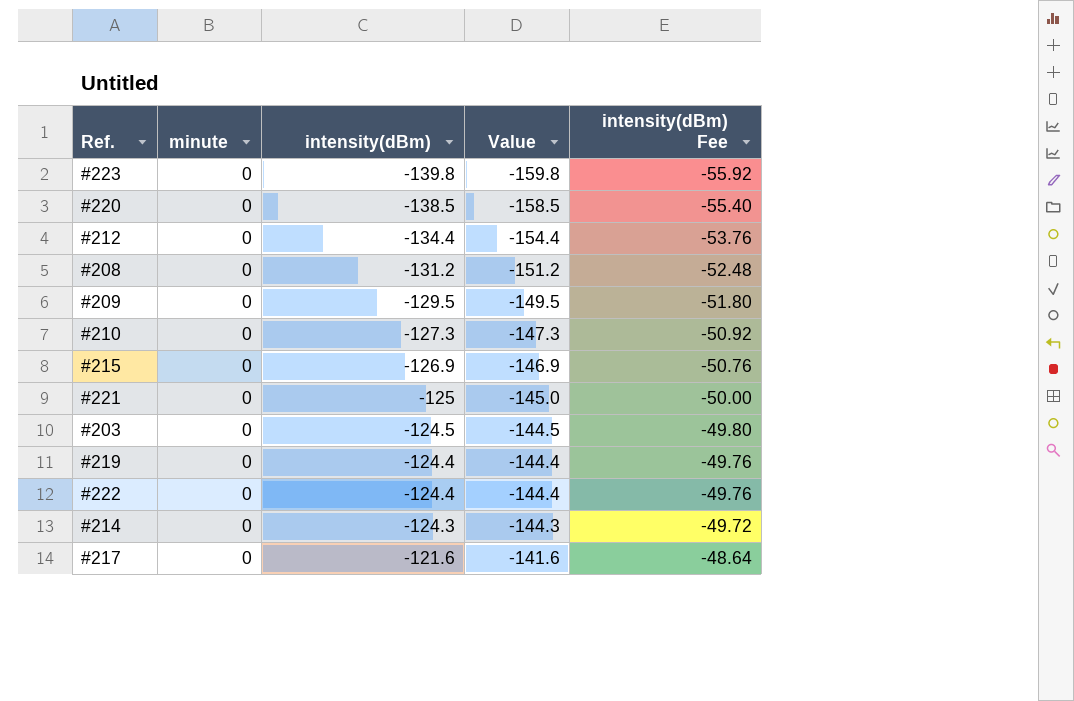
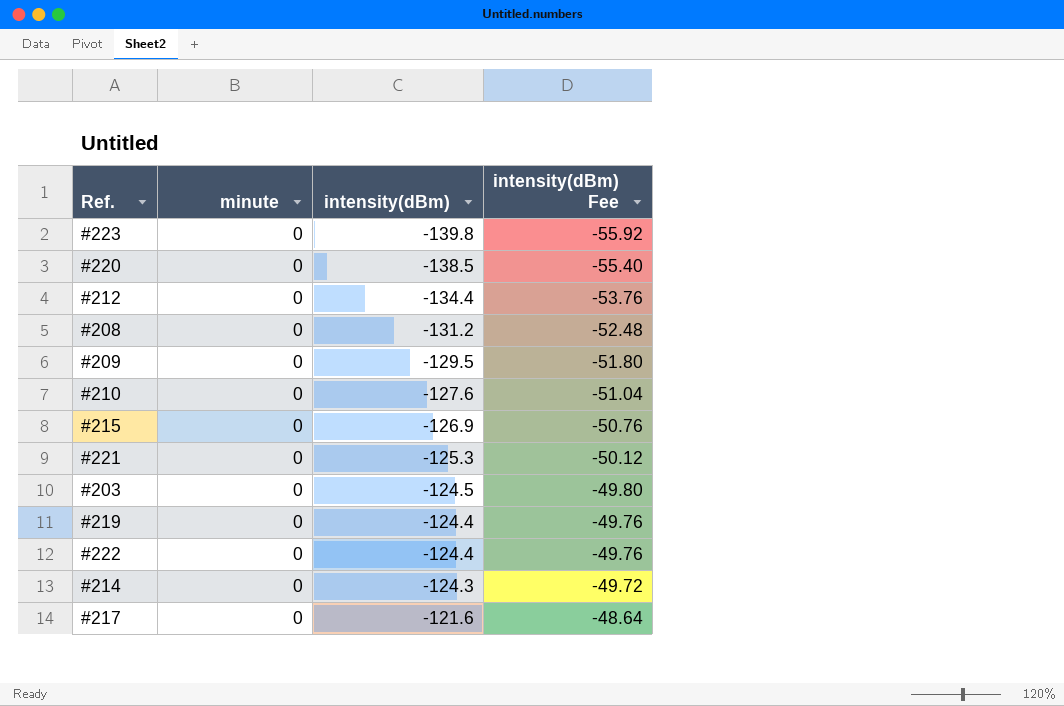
column Value | formula: [intensity(dBm)] - 20 -> none
#210 | intensity(dBm): -127.3 -> -127.6
#210 | intensity(dBm) Fee: -50.92 -> -51.04
#221 | intensity(dBm): -125 -> -125.3
#221 | intensity(dBm) Fee: -50.00 -> -50.12

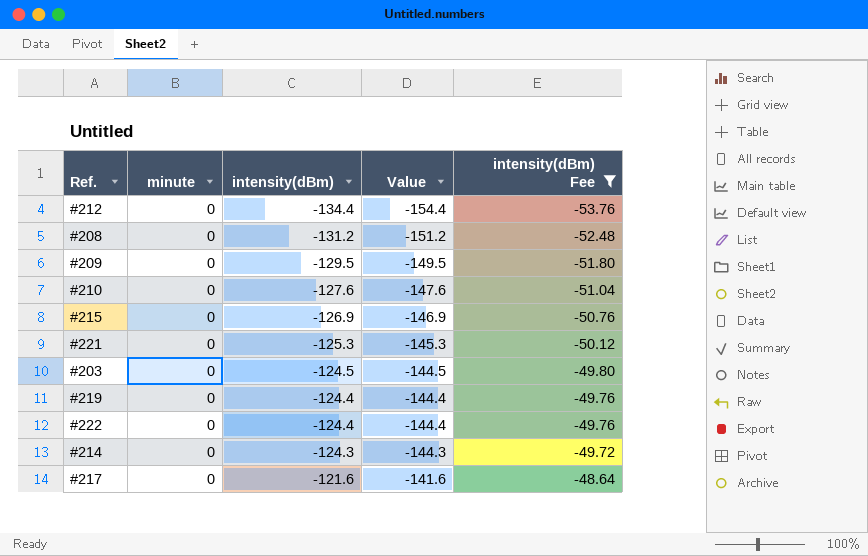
filter: none -> intensity(dBm) Fee >= -53.76
column Value | formula: none -> [intensity(dBm)] - 20

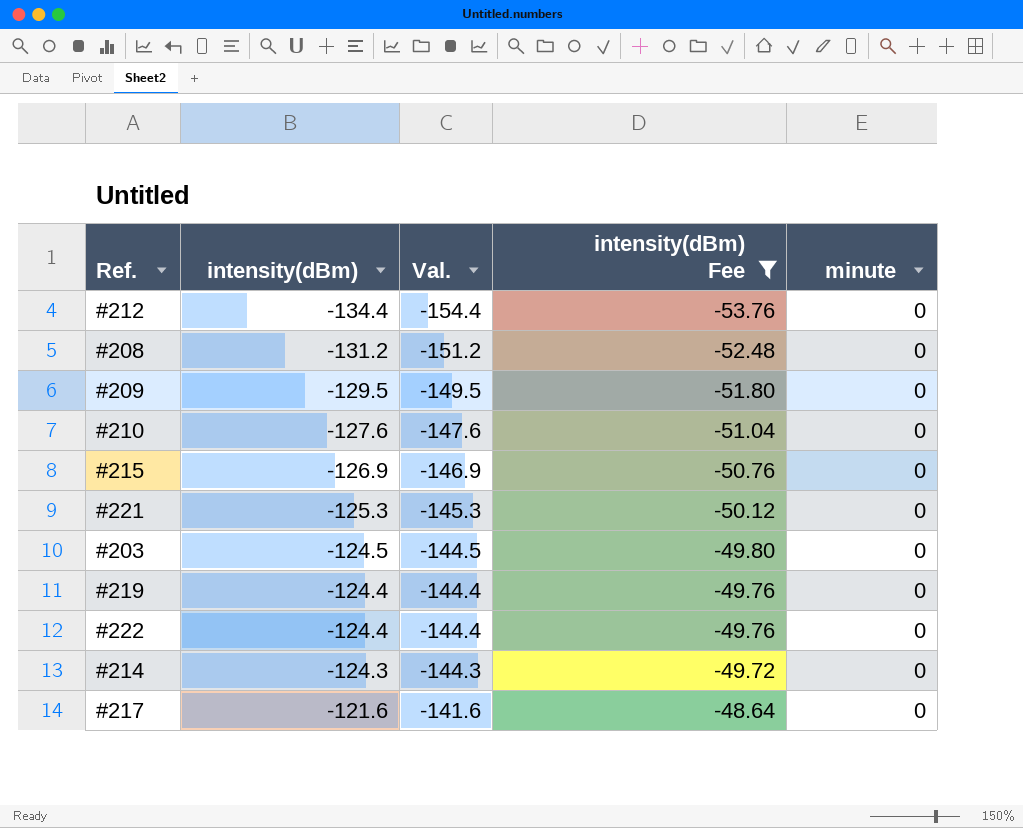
column name: Value -> Val.
column minute | position: 2 -> 5

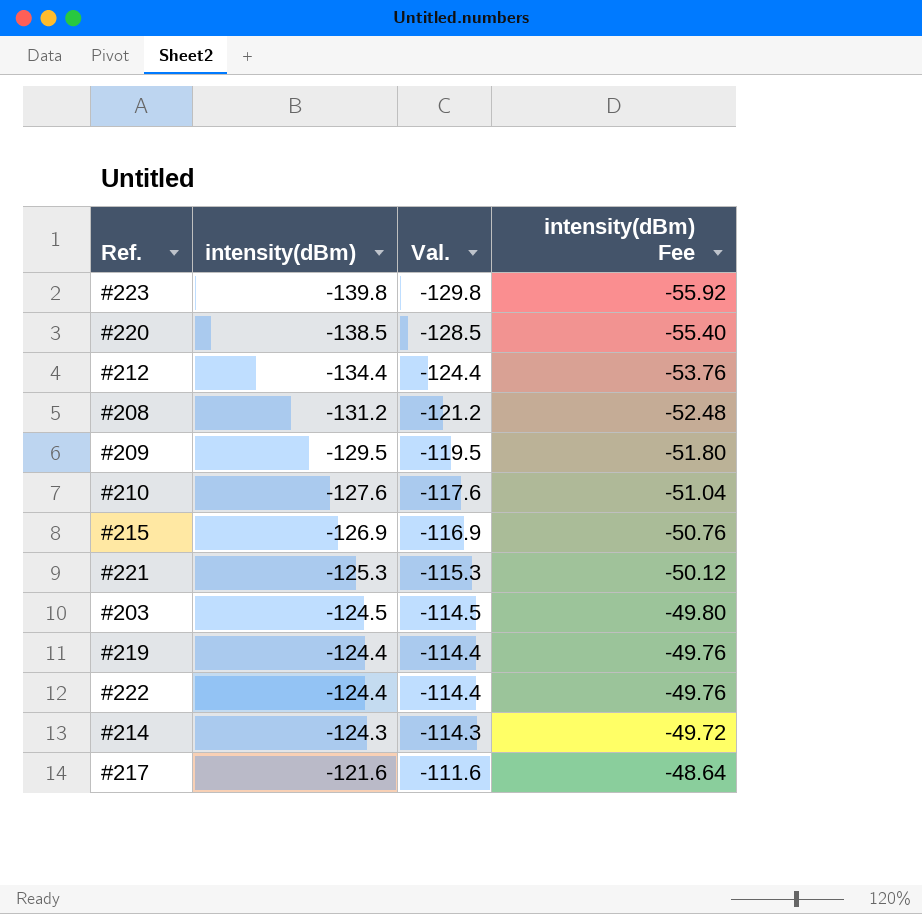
filter: intensity(dBm) Fee >= -53.76 -> none
column minute | position: 5 -> none
column Val. | formula: [intensity(dBm)] - 20 -> [intensity(dBm)] + 10

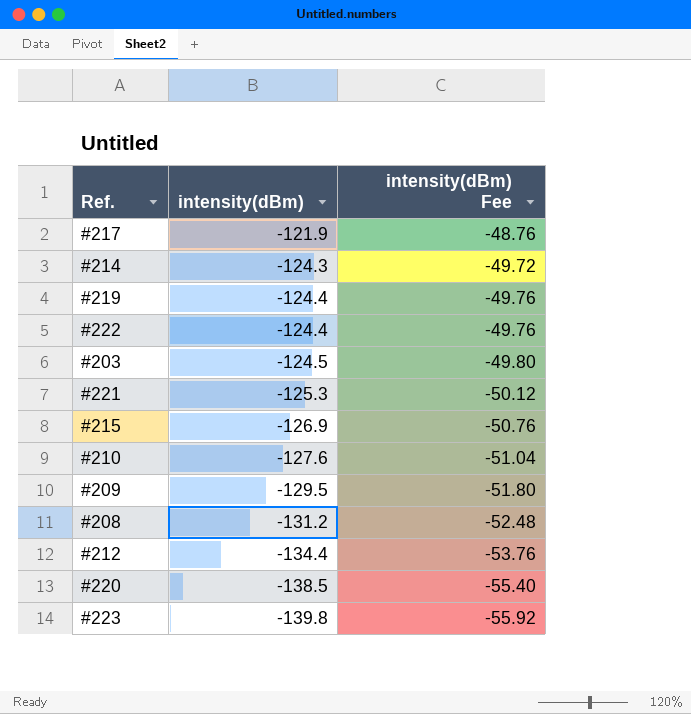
row order: intensity(dBm) ascending -> intensity(dBm) descending
column Val. | formula: [intensity(dBm)] + 10 -> none
#217 | intensity(dBm): -121.6 -> -121.9
#217 | intensity(dBm) Fee: -48.64 -> -48.76

